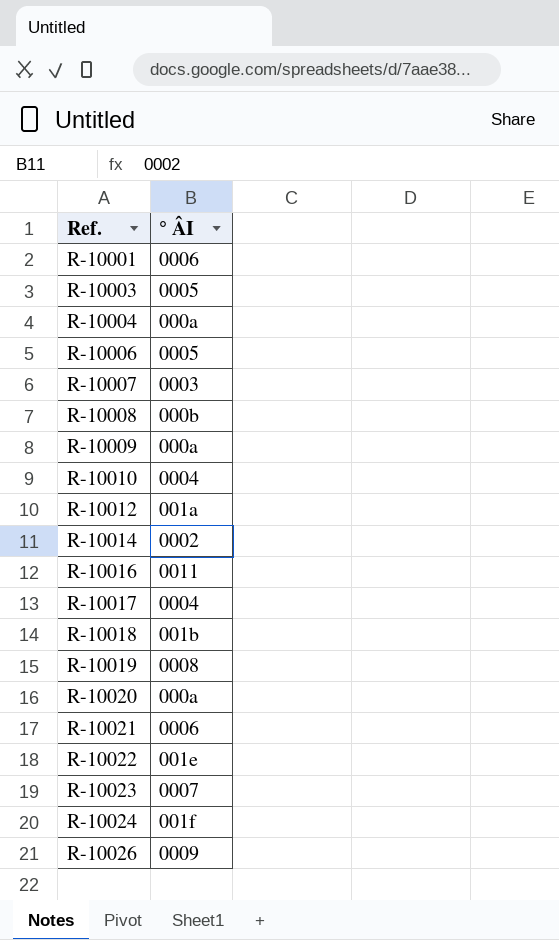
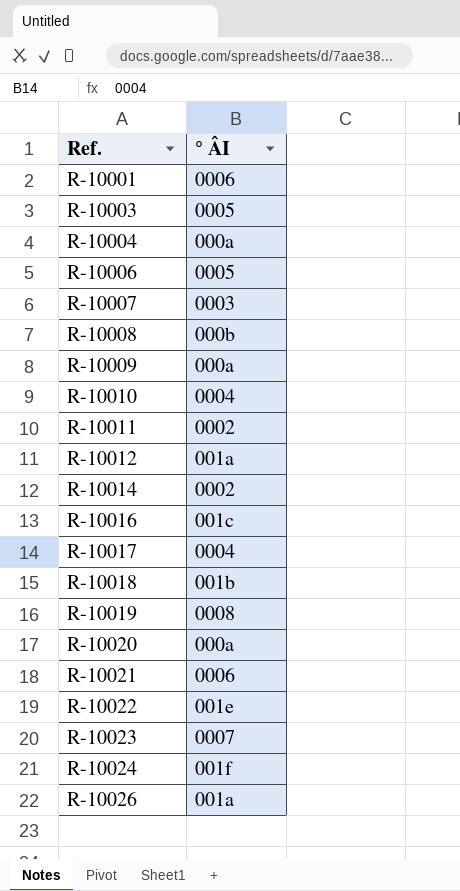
row R-10011: none -> 0002
R-10016 | ° ÂI: 0011 -> 001c
R-10026 | ° ÂI: 0009 -> 001a

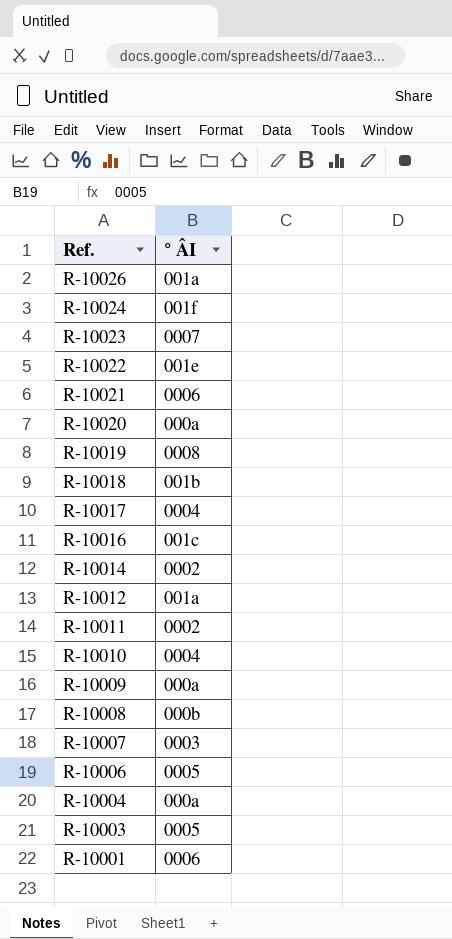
row order: Ref. ascending -> Ref. descending

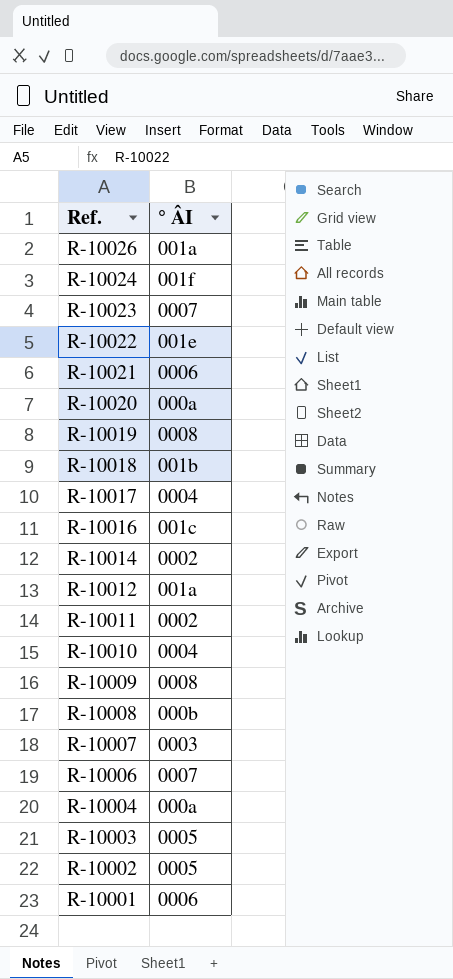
R-10009 | ° ÂI: 000a -> 0008
R-10006 | ° ÂI: 0005 -> 0007
row R-10002: none -> 0005

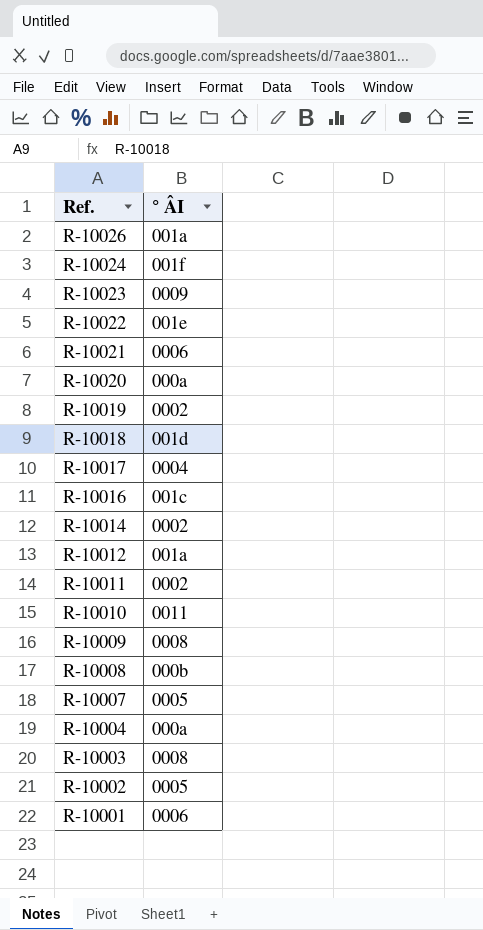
row R-10006: 0007 -> none
R-10023 | ° ÂI: 0007 -> 0009
R-10019 | ° ÂI: 0008 -> 0002
R-10018 | ° ÂI: 001b -> 001d
R-10010 | ° ÂI: 0004 -> 0011
R-10007 | ° ÂI: 0003 -> 0005
R-10003 | ° ÂI: 0005 -> 0008

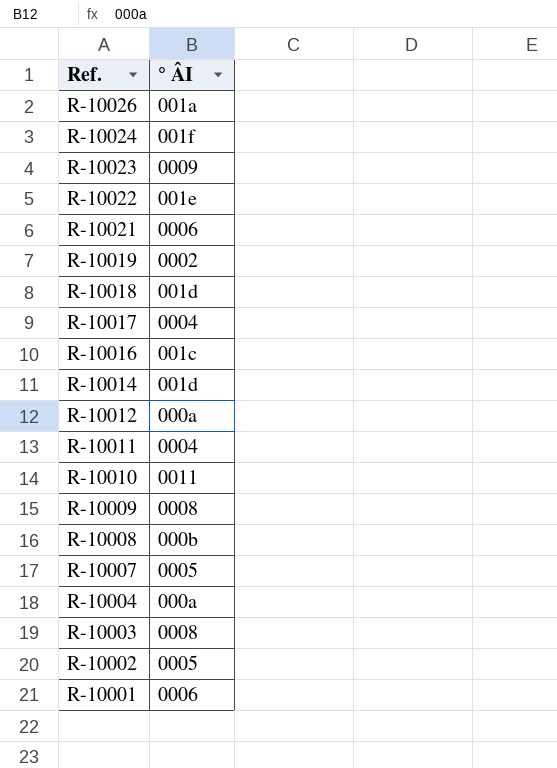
row R-10020: 000a -> none
R-10014 | ° ÂI: 0002 -> 001d
R-10012 | ° ÂI: 001a -> 000a
R-10011 | ° ÂI: 0002 -> 0004

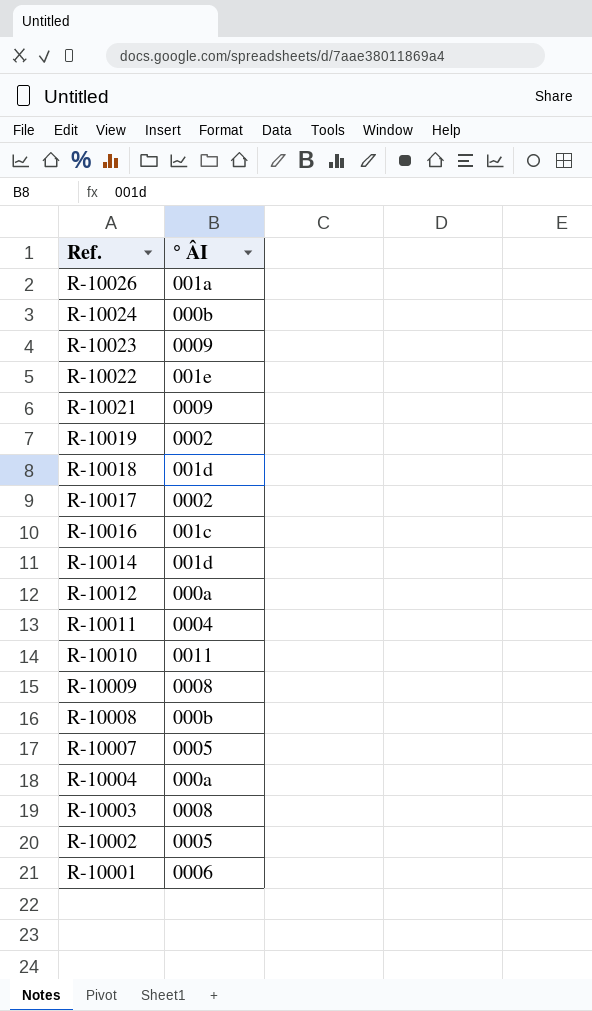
R-10024 | ° ÂI: 001f -> 000b
R-10021 | ° ÂI: 0006 -> 0009
R-10017 | ° ÂI: 0004 -> 0002

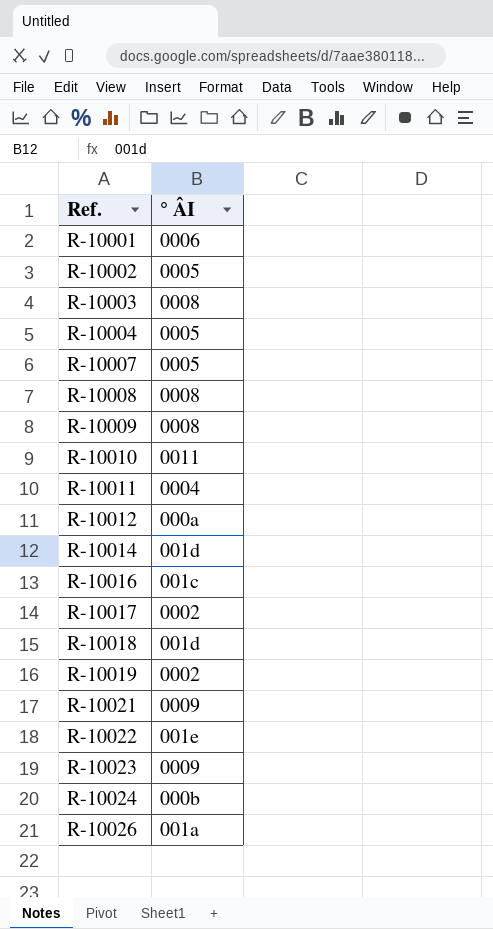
row order: Ref. descending -> Ref. ascending
R-10004 | ° ÂI: 000a -> 0005
R-10008 | ° ÂI: 000b -> 0008

